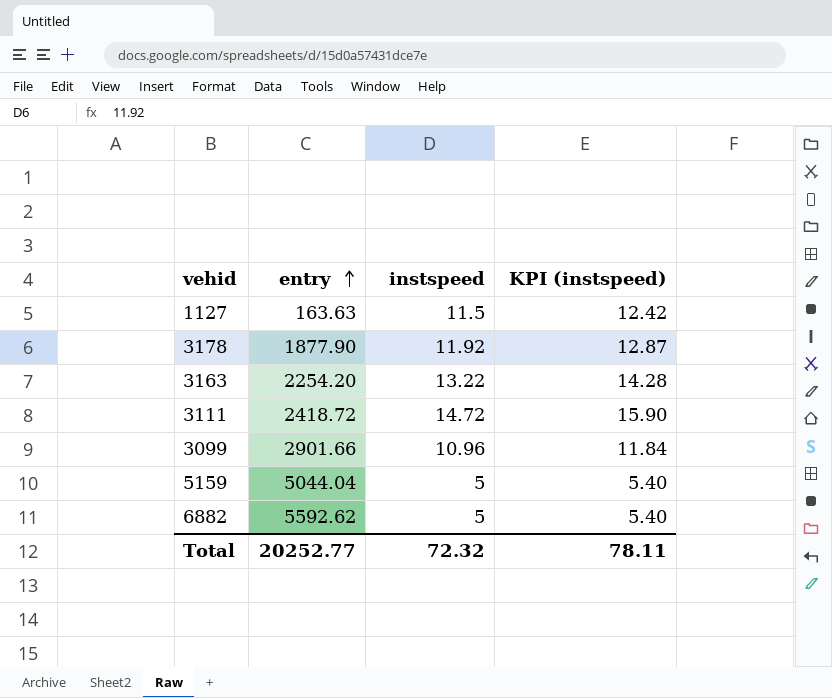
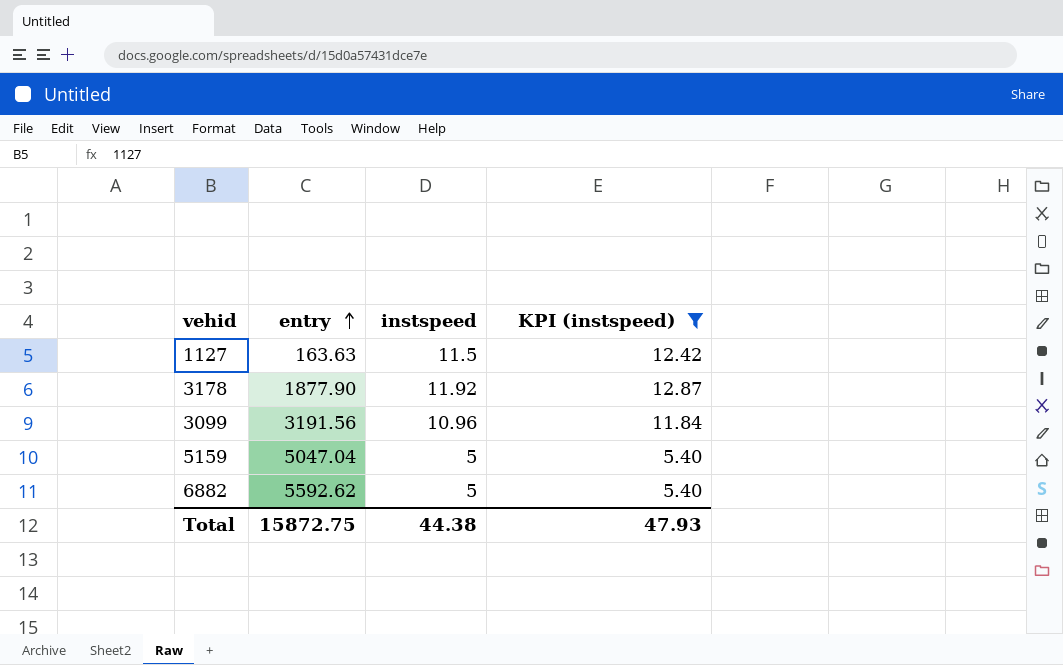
filter: none -> KPI (instspeed) <= 12.87
3099 | entry: 2901.66 -> 3191.56
5159 | entry: 5044.04 -> 5047.04
Total | entry: 20252.77 -> 15872.75
Total | instspeed: 72.32 -> 44.38
Total | KPI (instspeed): 78.11 -> 47.93

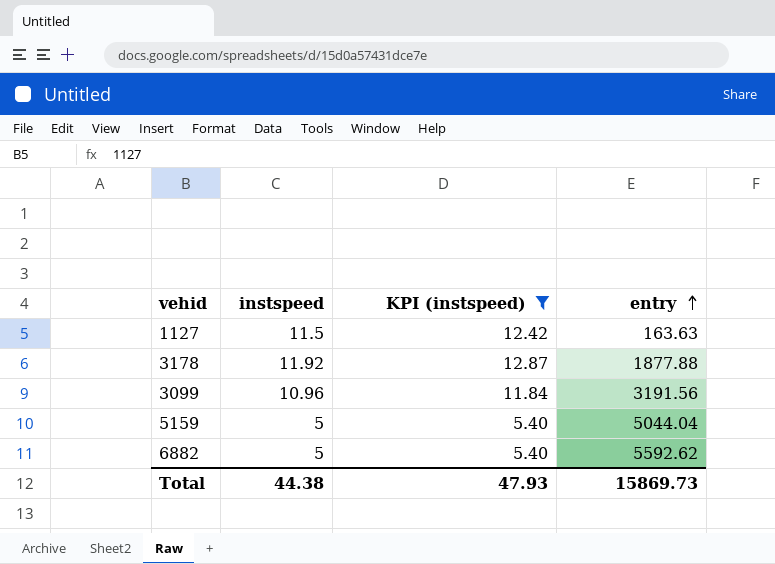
column entry | position: 2 -> 4
3178 | entry: 1877.90 -> 1877.88
5159 | entry: 5047.04 -> 5044.04
Total | entry: 15872.75 -> 15869.73

